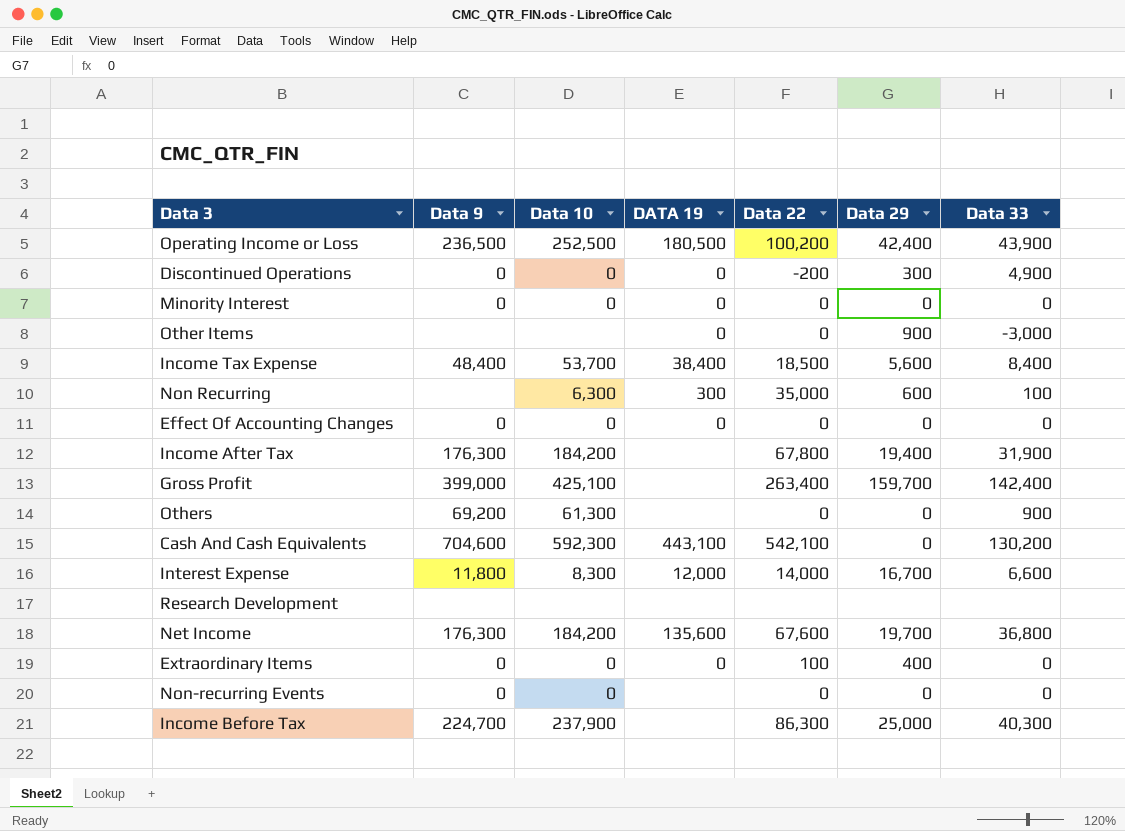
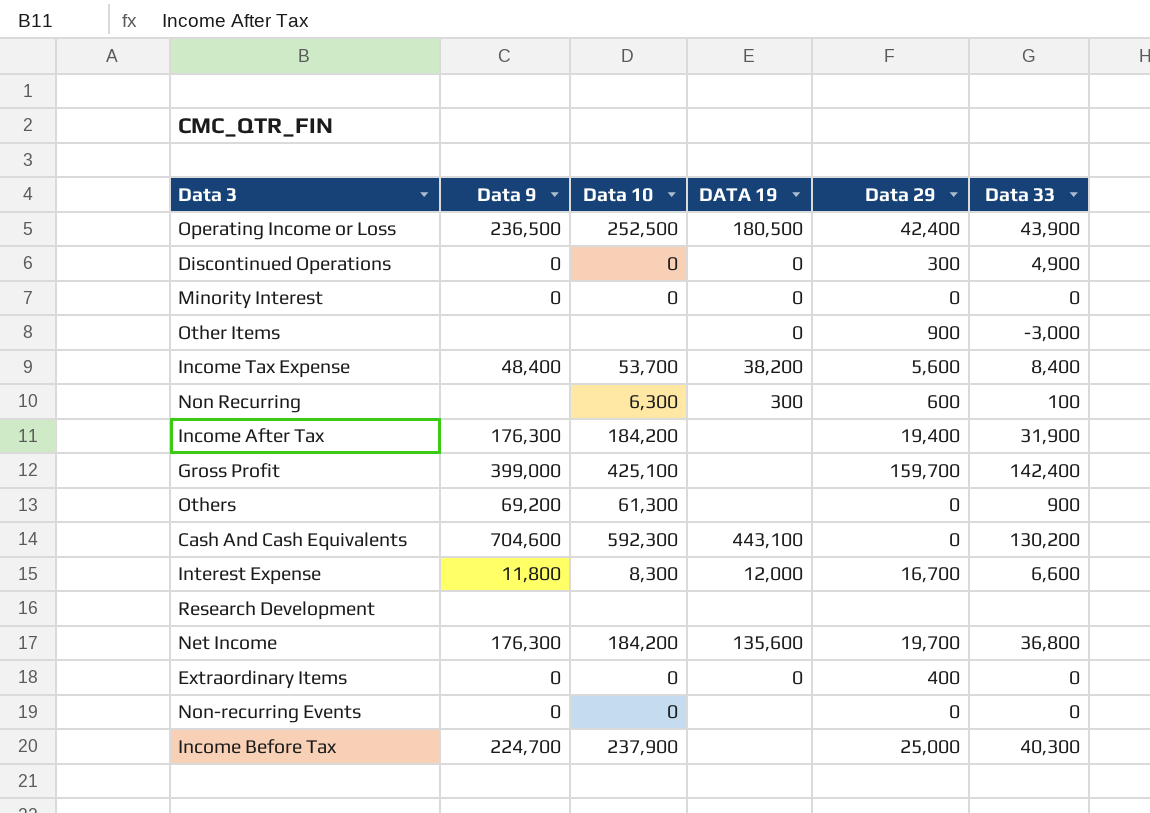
column Data 22 | position: 5 -> none
row Effect Of Accounting Changes: 0 | 0 | 0 | 0 | 0 | 0 -> none
Income Tax Expense | DATA 19: 38,400 -> 38,200

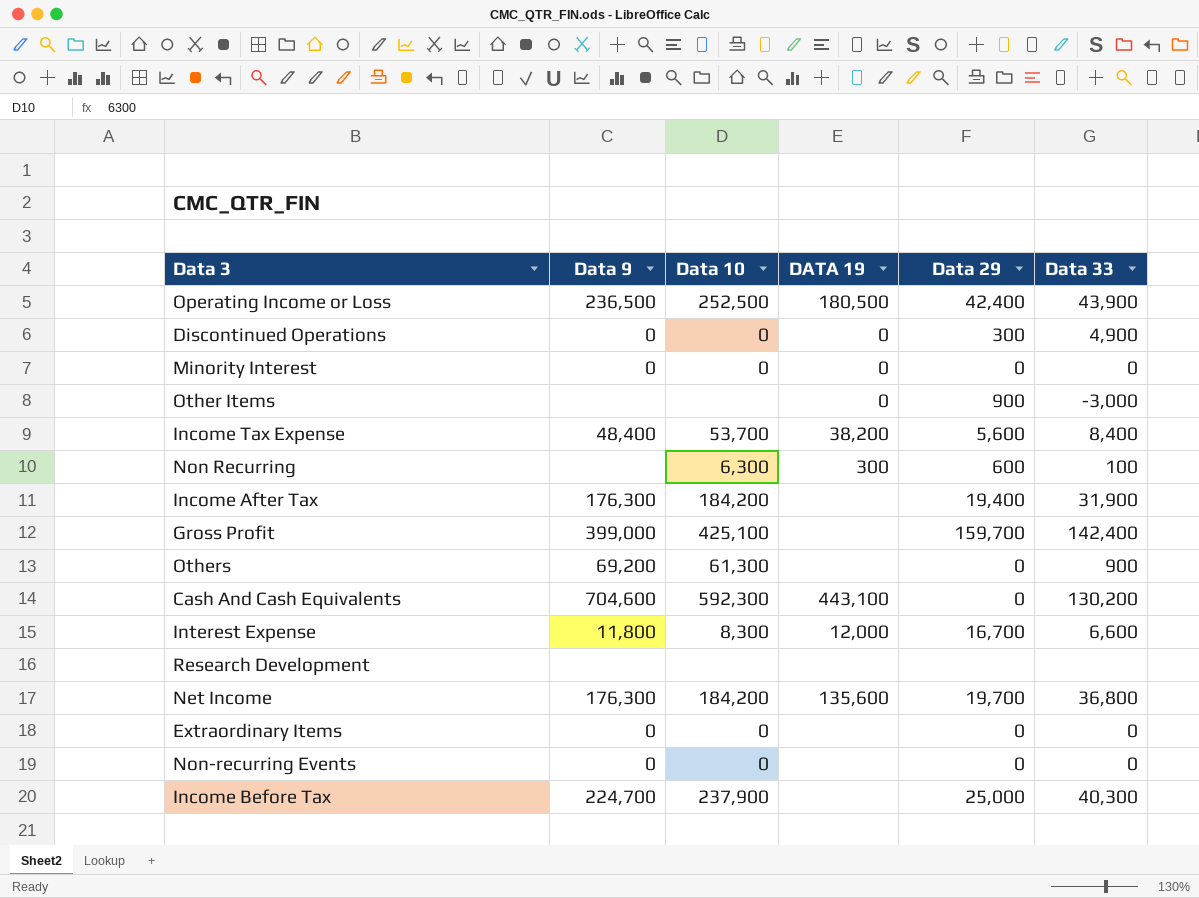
Extraordinary Items | DATA 19: 0 -> none
Extraordinary Items | Data 29: 400 -> 0

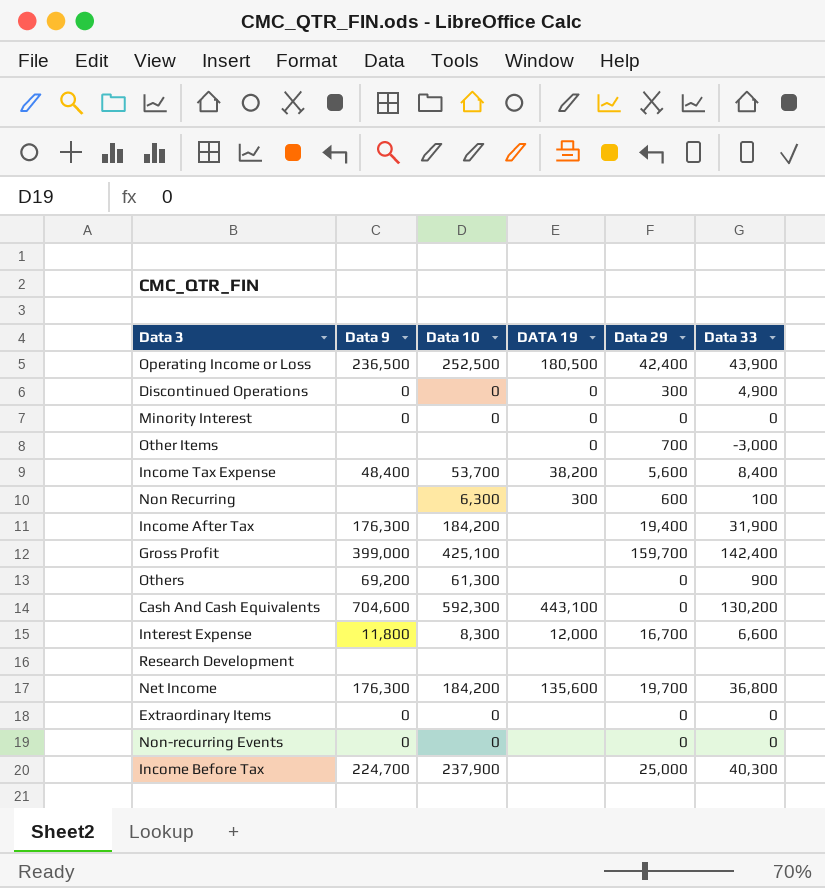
Other Items | Data 29: 900 -> 700

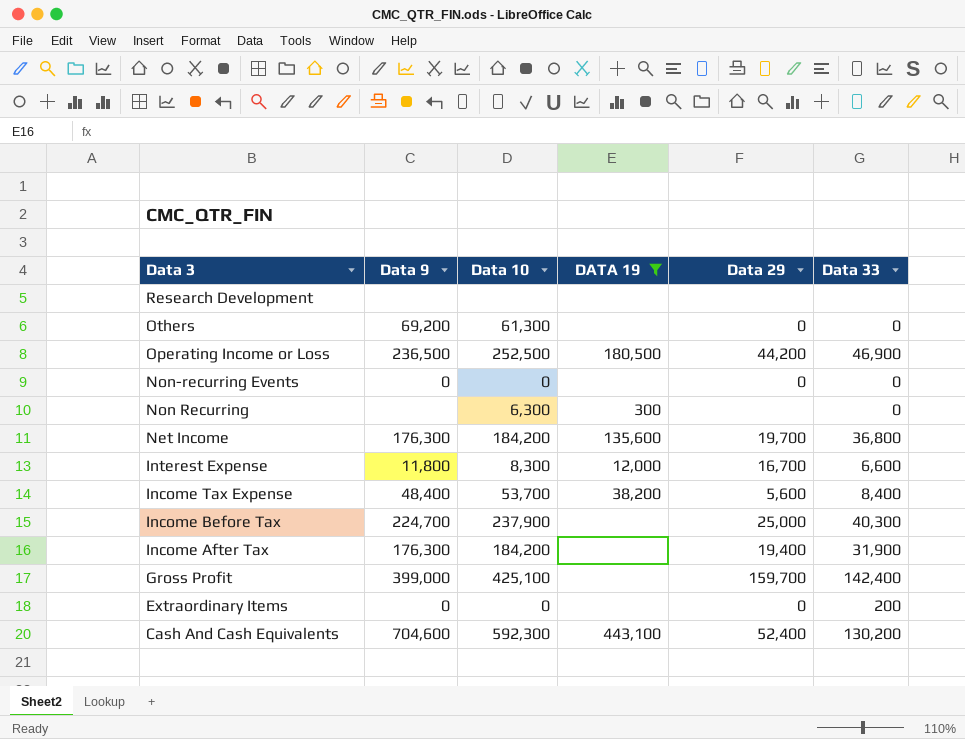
filter: none -> DATA 19 != 0
row order: none -> Data 3 descending
Others | Data 33: 900 -> 0
Operating Income or Loss | Data 29: 42,400 -> 44,200
Operating Income or Loss | Data 33: 43,900 -> 46,900
Non Recurring | Data 29: 600 -> none
Non Recurring | Data 33: 100 -> 0
Extraordinary Items | Data 33: 0 -> 200
Cash And Cash Equivalents | Data 29: 0 -> 52,400

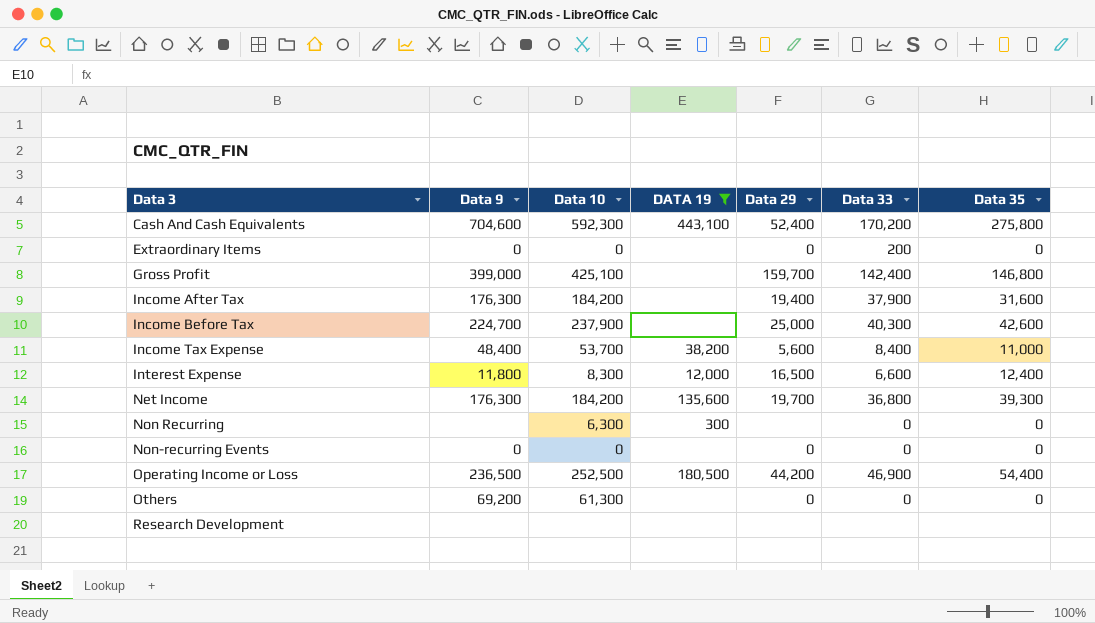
row order: Data 3 descending -> Data 3 ascending
column Data 35 | position: none -> 7
Cash And Cash Equivalents | Data 33: 130,200 -> 170,200
Income After Tax | Data 33: 31,900 -> 37,900
Interest Expense | Data 29: 16,700 -> 16,500

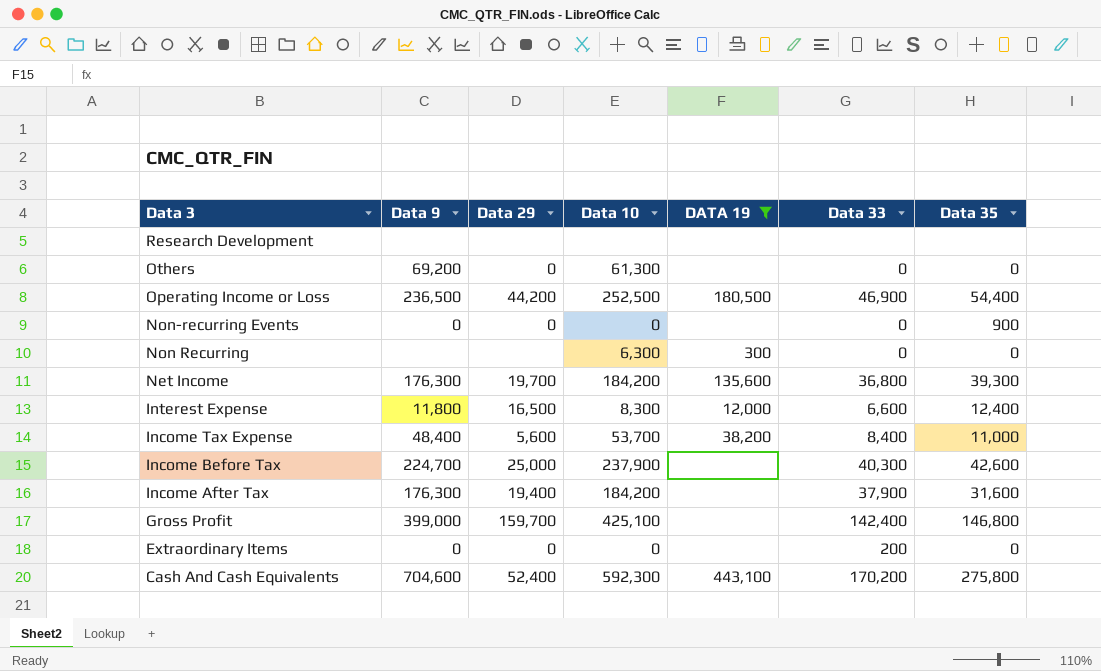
row order: Data 3 ascending -> Data 3 descending
column Data 29 | position: 5 -> 3
Non-recurring Events | Data 35: 0 -> 900

